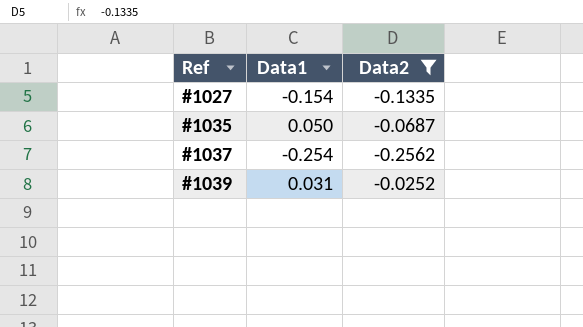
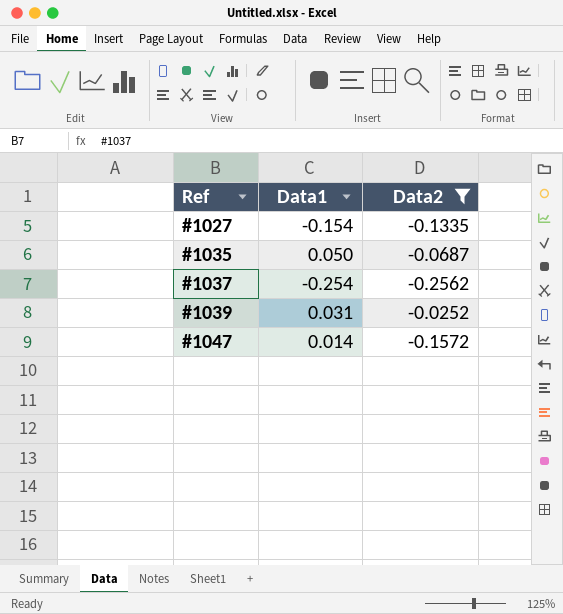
row #1047: none -> 0.014 | -0.1572

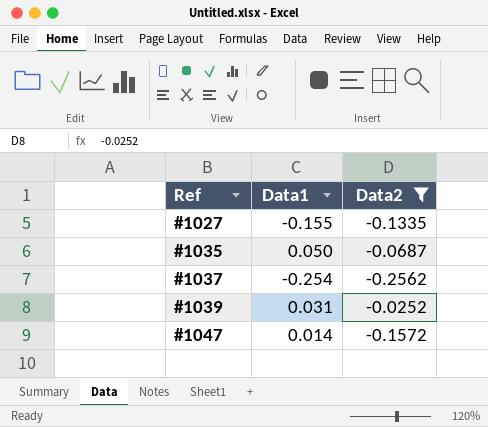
#1027 | Data1: -0.154 -> -0.155

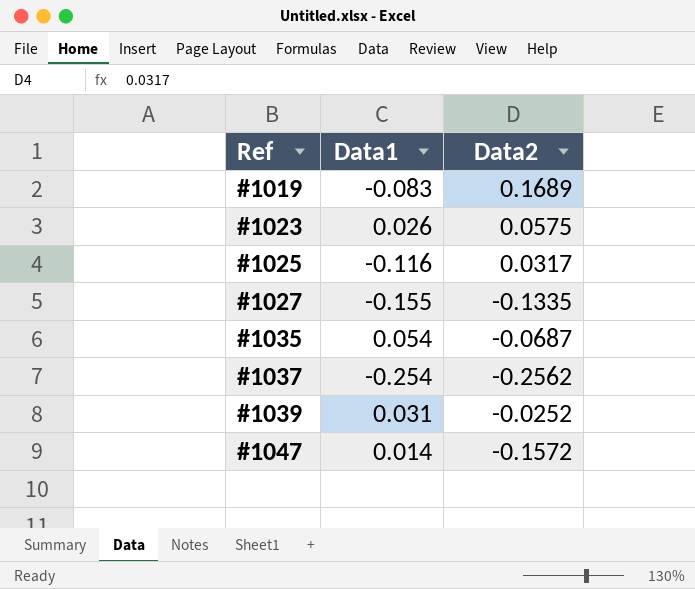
filter: Data2 <= -0.0252 -> none
#1035 | Data1: 0.050 -> 0.054

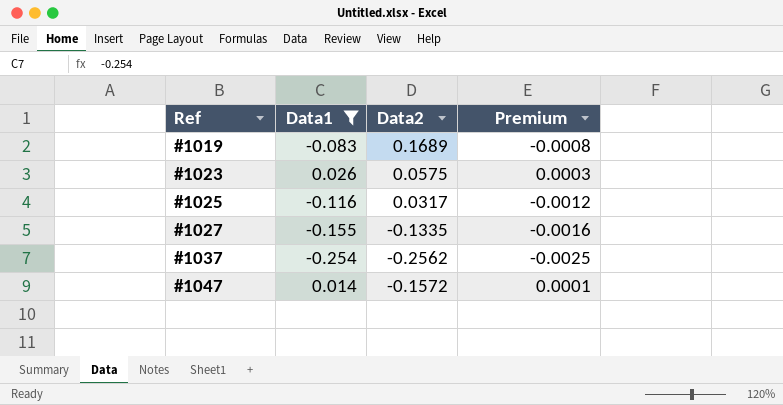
filter: none -> Data1 <= 0.026
column Premium | formula: none -> [Data1] * 0.01

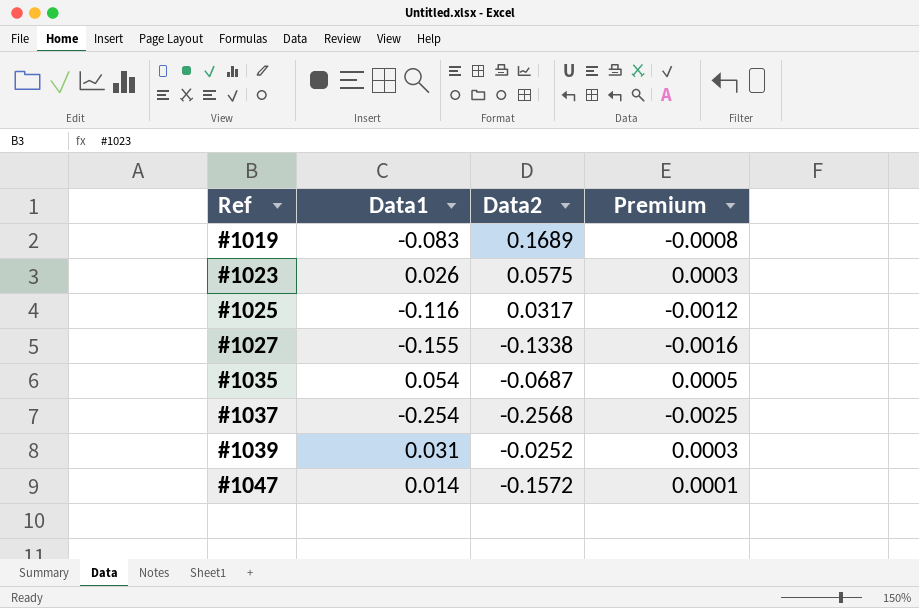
filter: Data1 <= 0.026 -> none
#1027 | Data2: -0.1335 -> -0.1338
#1037 | Data2: -0.2562 -> -0.2568

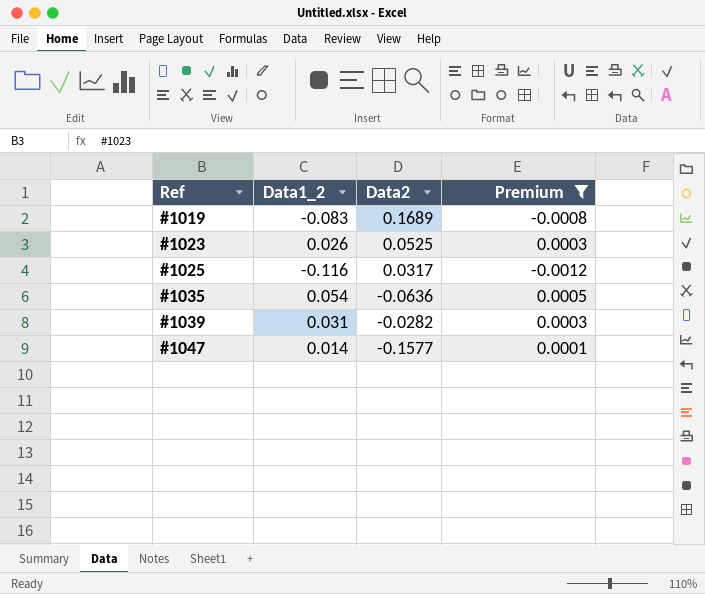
filter: none -> Premium >= -0.0012
column name: Data1 -> Data1_2
#1023 | Data2: 0.0575 -> 0.0525
#1035 | Data2: -0.0687 -> -0.0636
#1039 | Data2: -0.0252 -> -0.0282
#1047 | Data2: -0.1572 -> -0.1577

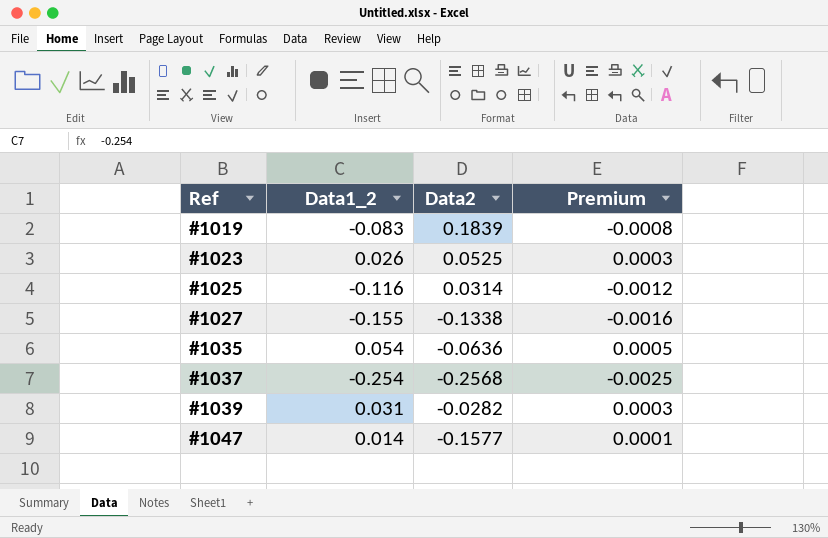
filter: Premium >= -0.0012 -> none
#1019 | Data2: 0.1689 -> 0.1839
#1025 | Data2: 0.0317 -> 0.0314

